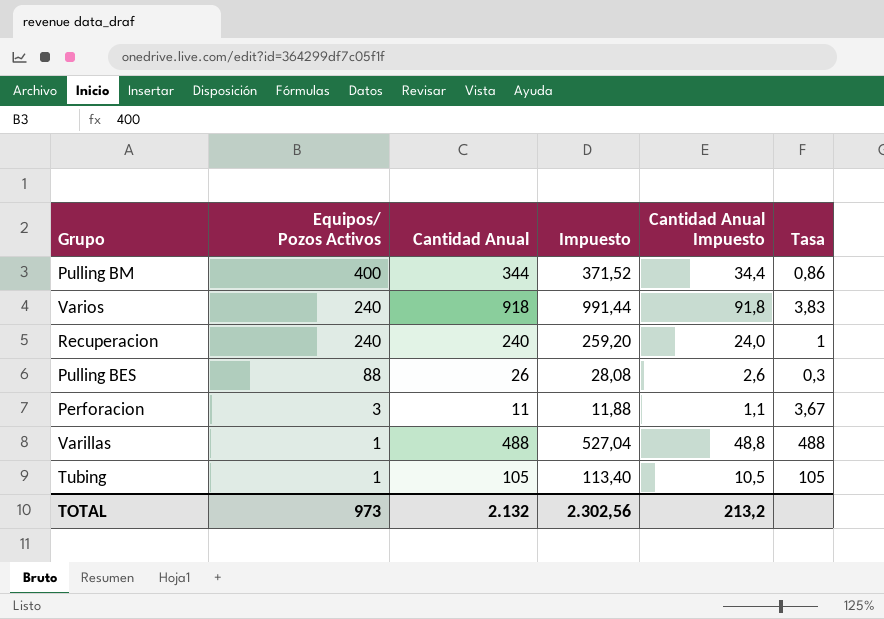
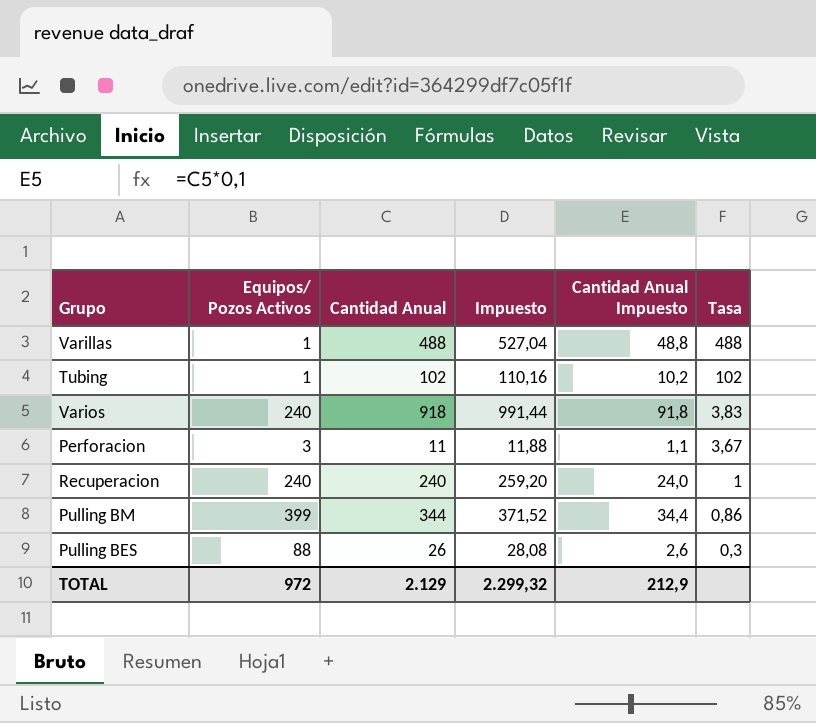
row order: Equipos/ Pozos Activos descending -> Tasa descending
Tubing | Cantidad Anual: 105 -> 102
Tubing | Impuesto: 113,40 -> 110,16
Tubing | Cantidad Anual Impuesto: 10,5 -> 10,2
Tubing | Tasa: 105 -> 102
Pulling BM | Equipos/ Pozos Activos: 400 -> 399
TOTAL | Equipos/ Pozos Activos: 973 -> 972
TOTAL | Cantidad Anual: 2.132 -> 2.129
TOTAL | Impuesto: 2.302,56 -> 2.299,32
TOTAL | Cantidad Anual Impuesto: 213,2 -> 212,9

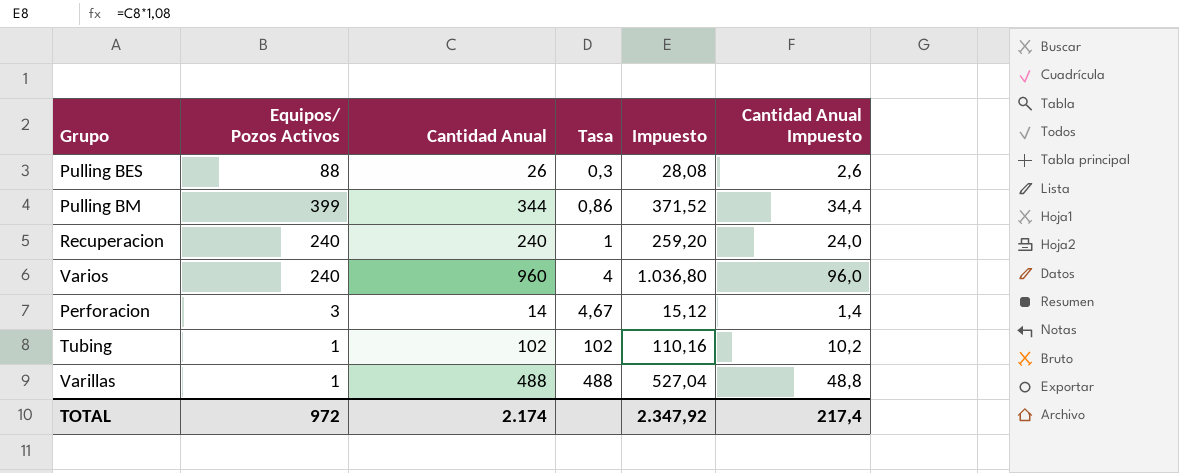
row order: Tasa descending -> Tasa ascending
column Tasa | position: 6 -> 4
Varios | Cantidad Anual: 918 -> 960
Varios | Tasa: 3,83 -> 4
Varios | Impuesto: 991,44 -> 1.036,80
Varios | Cantidad Anual Impuesto: 91,8 -> 96,0
Perforacion | Cantidad Anual: 11 -> 14
Perforacion | Tasa: 3,67 -> 4,67
Perforacion | Impuesto: 11,88 -> 15,12
Perforacion | Cantidad Anual Impuesto: 1,1 -> 1,4
TOTAL | Cantidad Anual: 2.129 -> 2.174
TOTAL | Impuesto: 2.299,32 -> 2.347,92
TOTAL | Cantidad Anual Impuesto: 212,9 -> 217,4

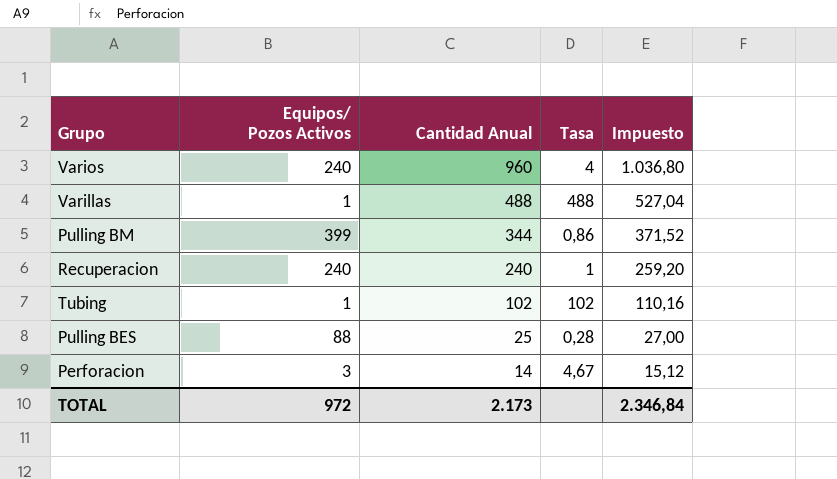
row order: Tasa ascending -> Cantidad Anual descending
column Cantidad Anual Impuesto | formula: [Cantidad Anual] * 0,1 -> none
Pulling BES | Cantidad Anual: 26 -> 25
Pulling BES | Tasa: 0,3 -> 0,28
Pulling BES | Impuesto: 28,08 -> 27,00
TOTAL | Cantidad Anual: 2.174 -> 2.173
TOTAL | Impuesto: 2.347,92 -> 2.346,84

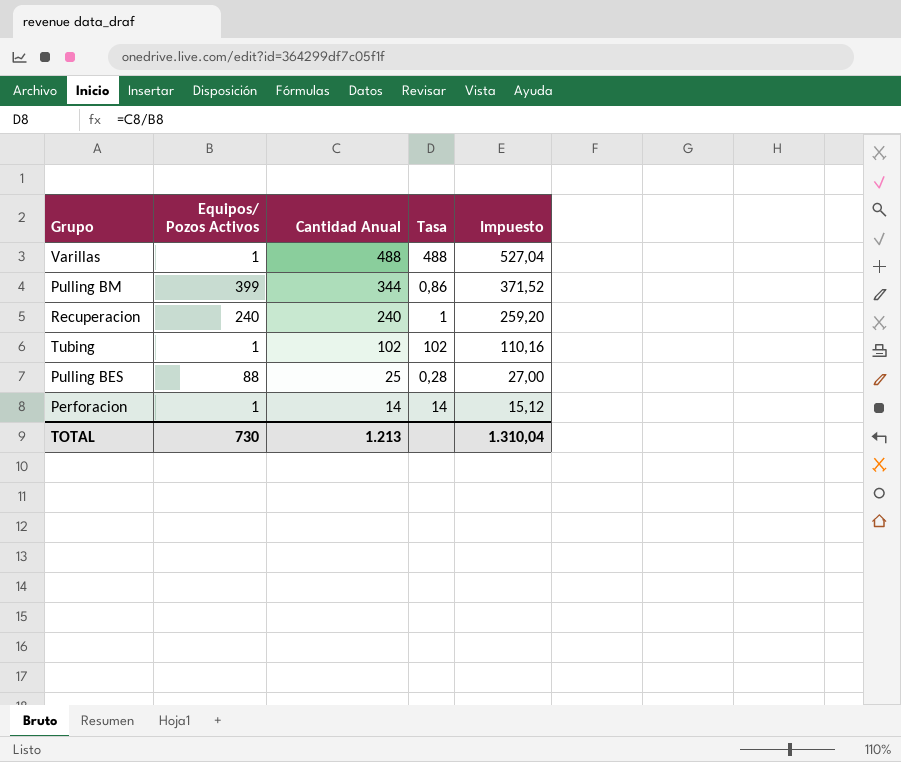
row Varios: 240 | 960 | 4 | 1.036,80 -> none
Perforacion | Equipos/ Pozos Activos: 3 -> 1
Perforacion | Tasa: 4,67 -> 14
TOTAL | Equipos/ Pozos Activos: 972 -> 730
TOTAL | Cantidad Anual: 2.173 -> 1.213
TOTAL | Impuesto: 2.346,84 -> 1.310,04

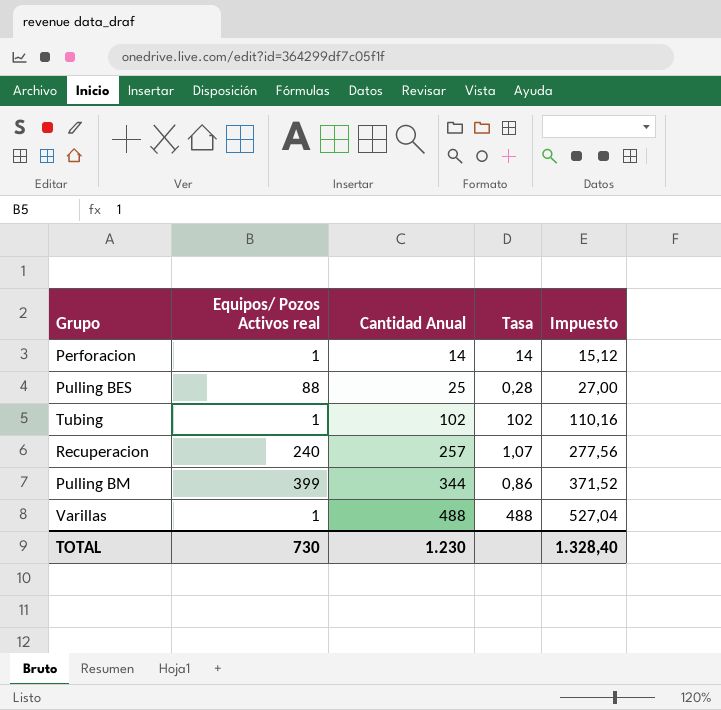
row order: Cantidad Anual descending -> Cantidad Anual ascending
column name: Equipos/ Pozos Activos -> Equipos/ Pozos Activos real
Recuperacion | Cantidad Anual: 240 -> 257
Recuperacion | Tasa: 1 -> 1,07
Recuperacion | Impuesto: 259,20 -> 277,56
TOTAL | Cantidad Anual: 1.213 -> 1.230
TOTAL | Impuesto: 1.310,04 -> 1.328,40

